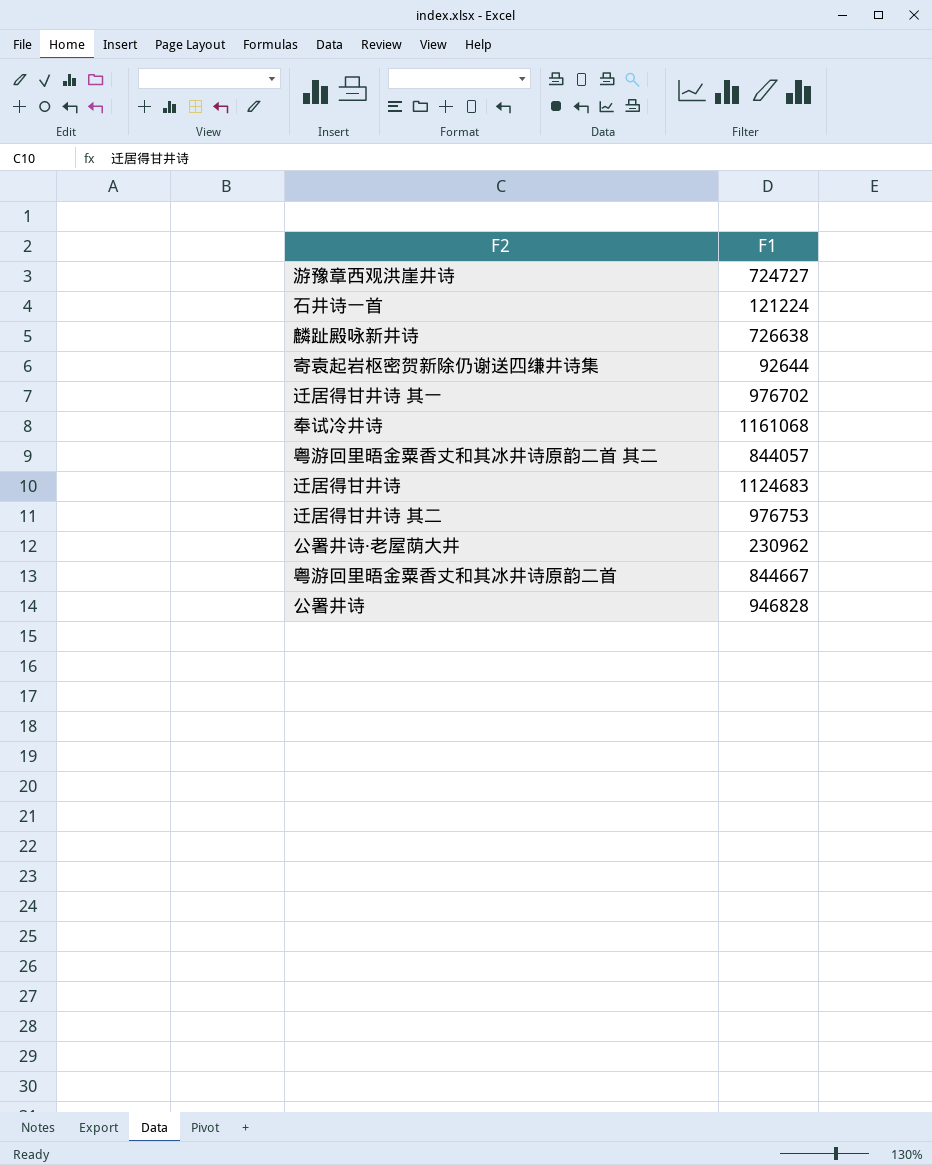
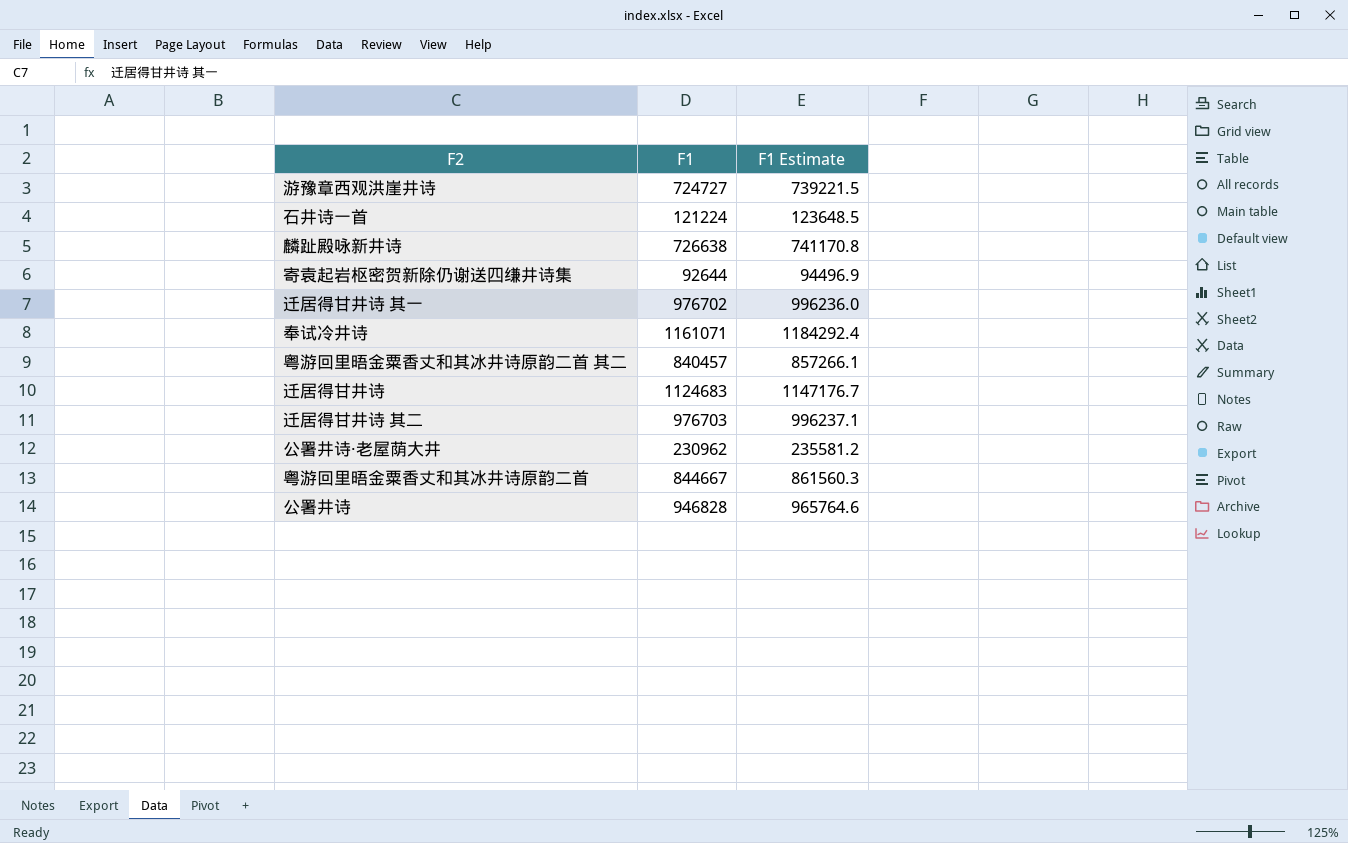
column F1 Estimate | formula: none -> [F1] * 1.02
奉试冷井诗 | F1: 1161068 -> 1161071
粤游回里晤金粟香丈和其冰井诗原韵二首 其二 | F1: 844057 -> 840457
迁居得甘井诗 其二 | F1: 976753 -> 976703

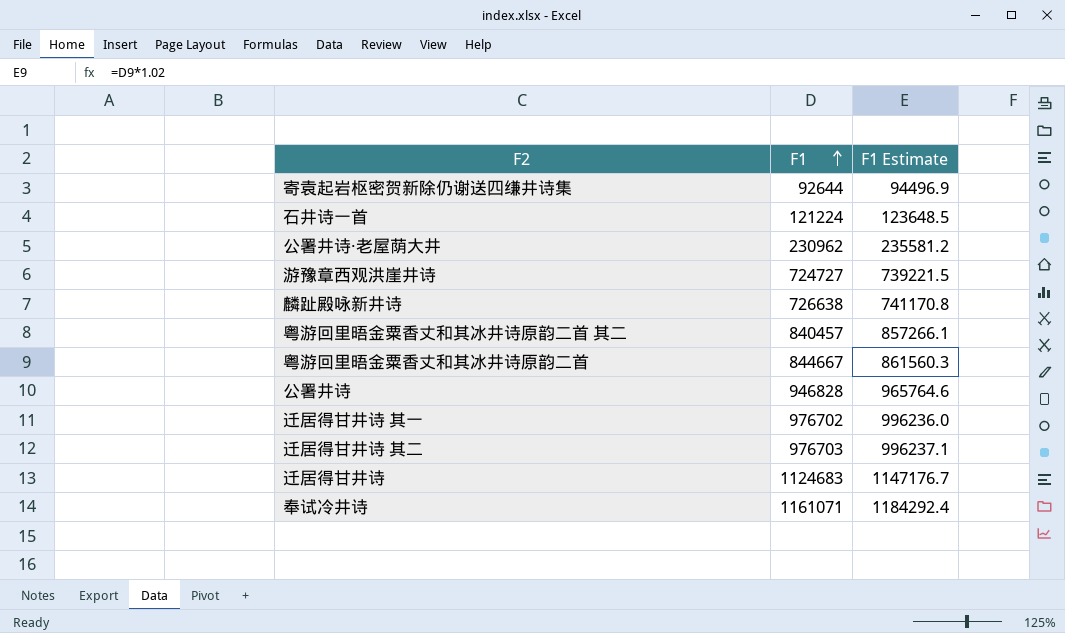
row order: none -> F1 ascending

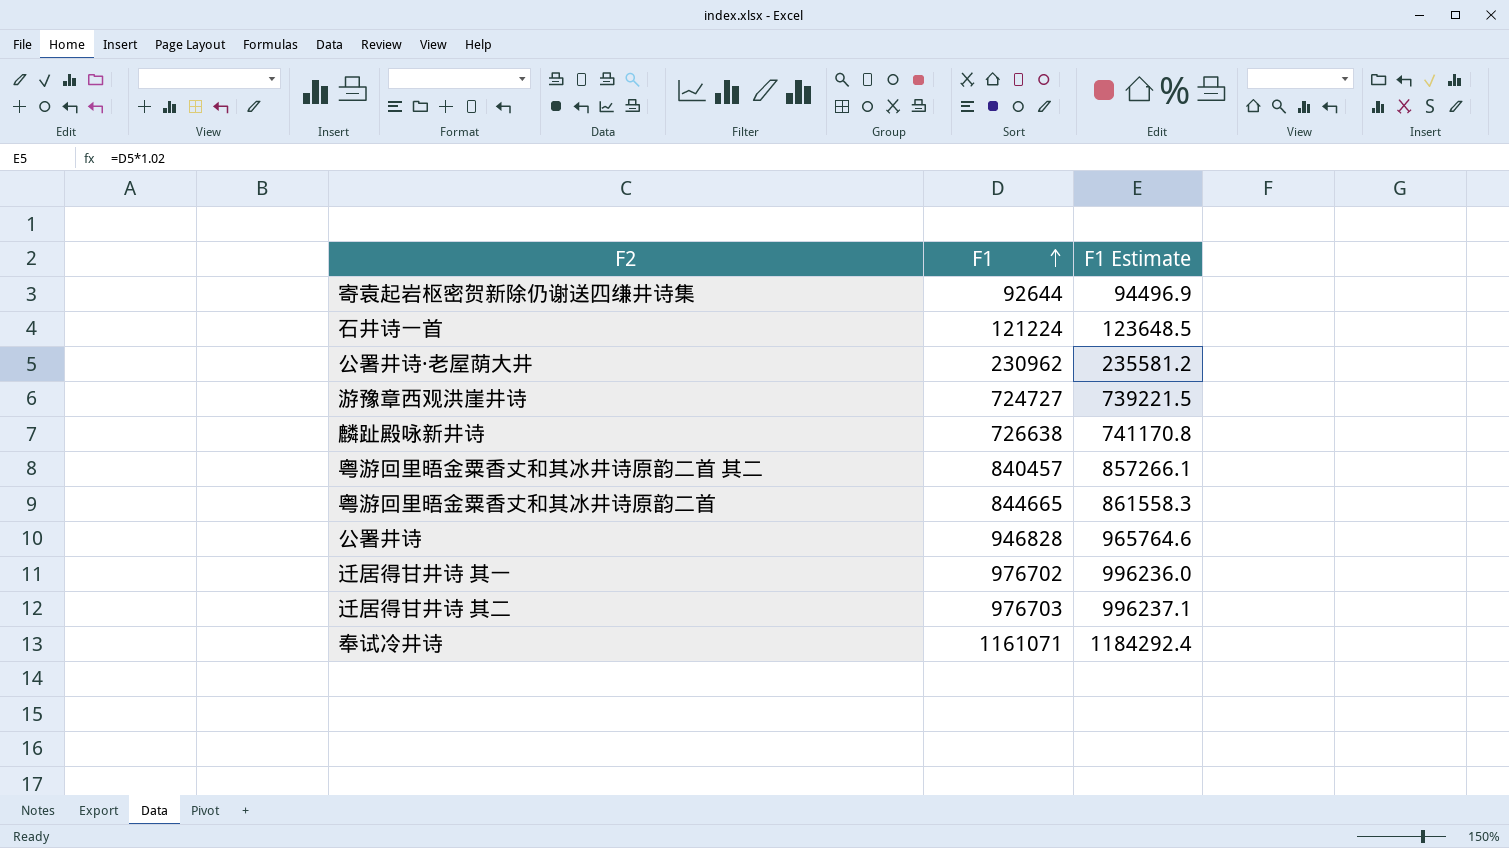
row 迁居得甘井诗: 1124683 | 1147176.7 -> none
粤游回里晤金粟香丈和其冰井诗原韵二首 | F1: 844667 -> 844665
粤游回里晤金粟香丈和其冰井诗原韵二首 | F1 Estimate: 861560.3 -> 861558.3

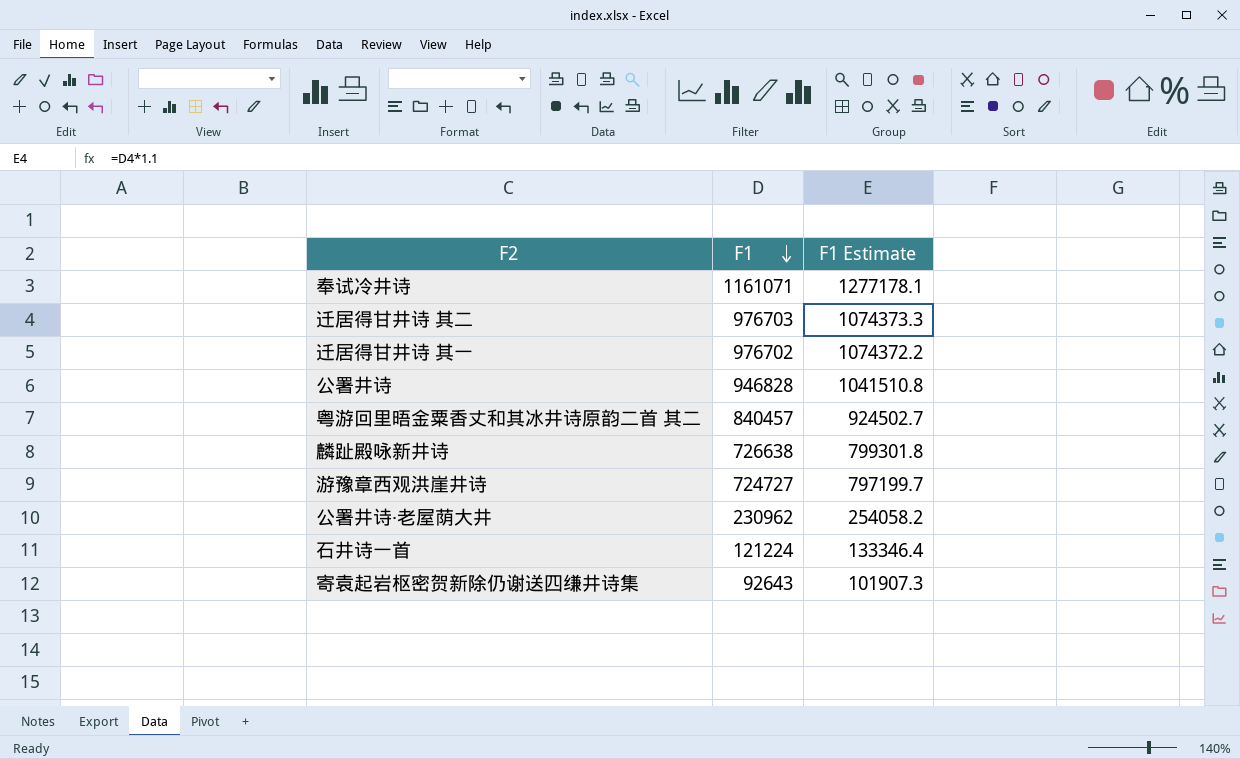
row order: F1 ascending -> F1 descending
column F1 Estimate | formula: [F1] * 1.02 -> [F1] * 1.1
row 粤游回里晤金粟香丈和其冰井诗原韵二首: 844665 | 861558.3 -> none
寄袁起岩枢密贺新除仍谢送四缣井诗集 | F1: 92644 -> 92643

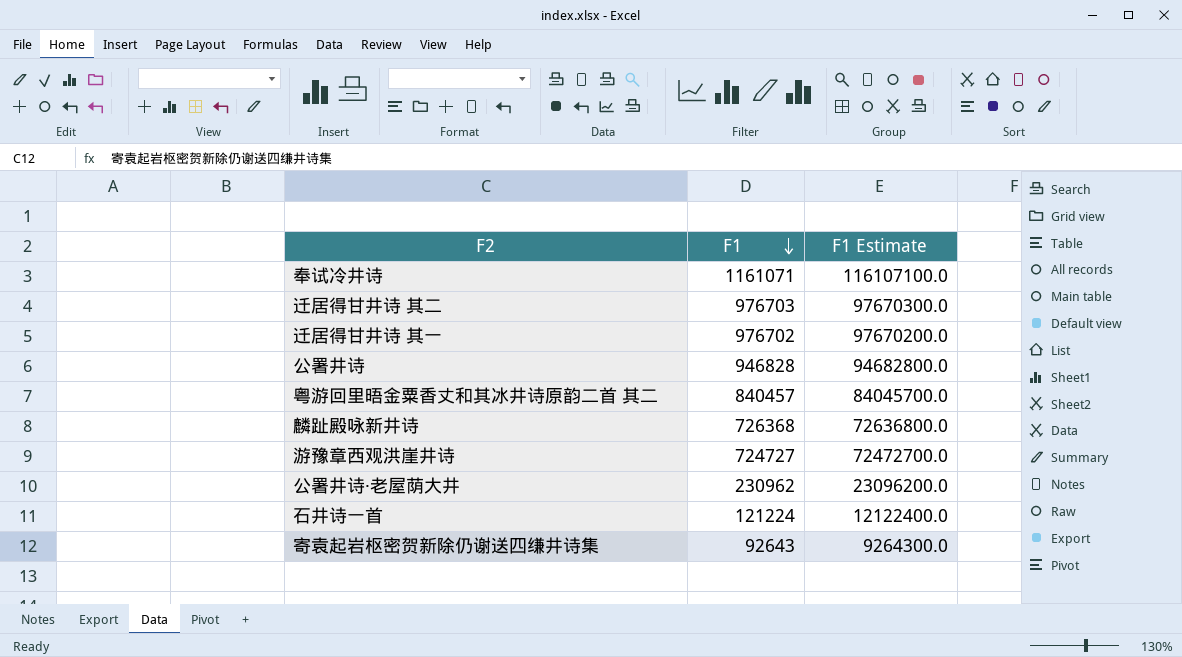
column F1 Estimate | formula: [F1] * 1.1 -> [F1] * 100
麟趾殿咏新井诗 | F1: 726638 -> 726368

